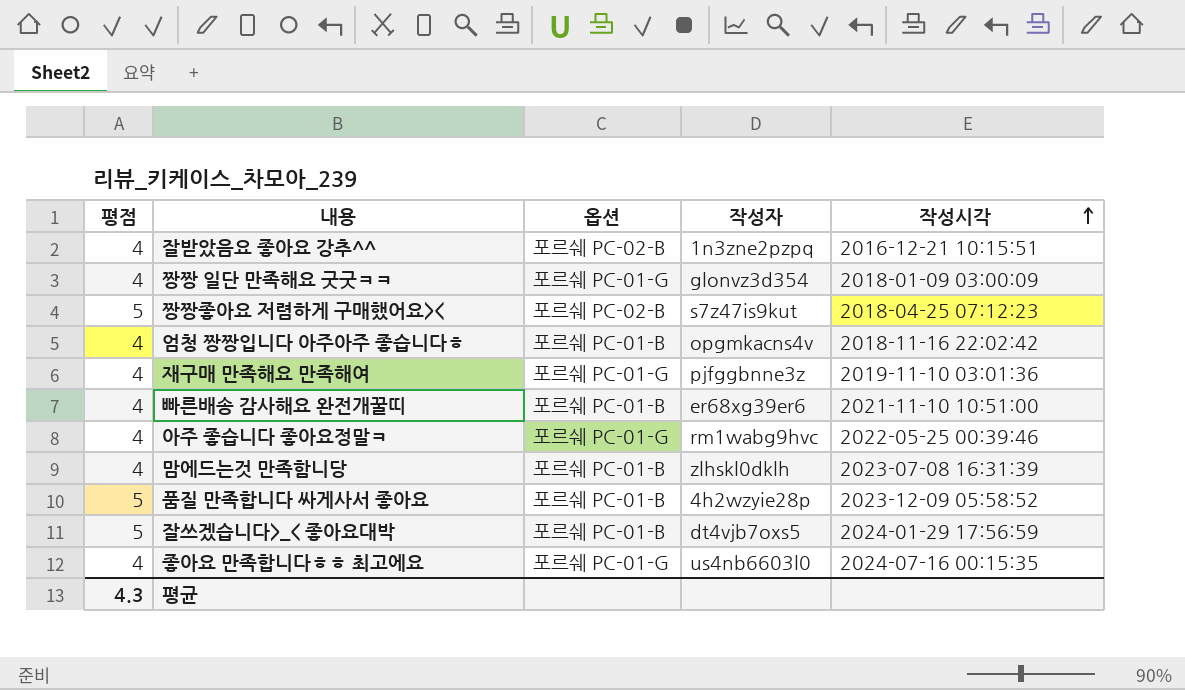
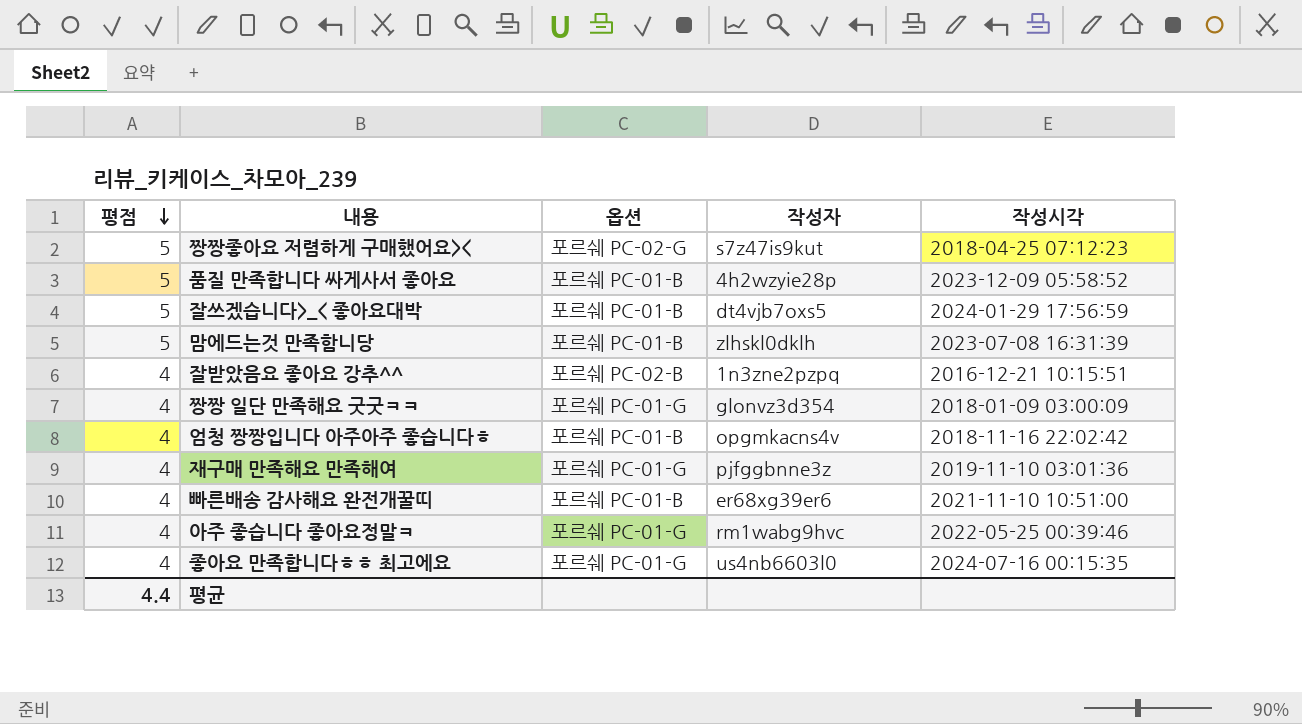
row order: 작성시각 ascending -> 평점 descending
짱짱좋아요 저렴하게 구매했어요>< | 옵션: 포르쉐 PC-02-B -> 포르쉐 PC-02-G
맘에드는것 만족함니당 | 평점: 4 -> 5
평균 | 평점: 4.3 -> 4.4

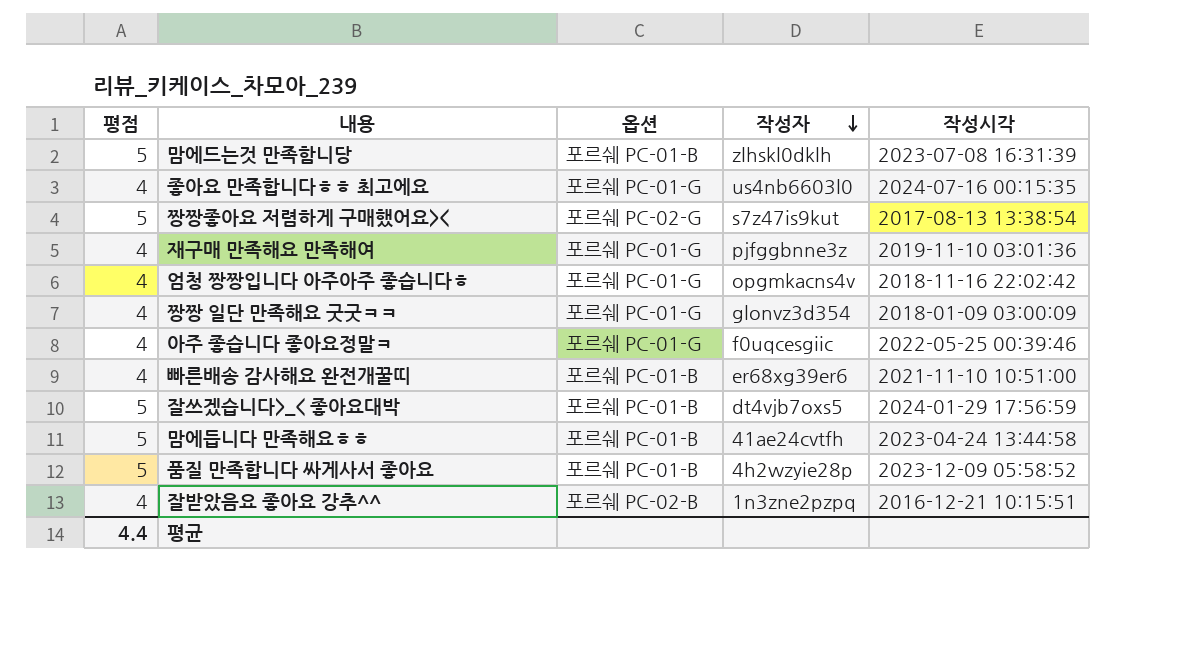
row order: 평점 descending -> 작성자 descending
짱짱좋아요 저렴하게 구매했어요>< | 작성시각: 2018-04-25 07:12:23 -> 2017-08-13 13:38:54
엄청 짱짱입니다 아주아주 좋습니다ㅎ | 옵션: 포르쉐 PC-01-B -> 포르쉐 PC-01-G
아주 좋습니다 좋아요정말ㅋ | 작성자: rm1wabg9hvc -> f0uqcesgiic
row 맘에듭니다 만족해요ㅎㅎ: none -> 5 | 포르쉐 PC-01-B | 41ae24cvtfh | 2023-04-24 13:44:58

